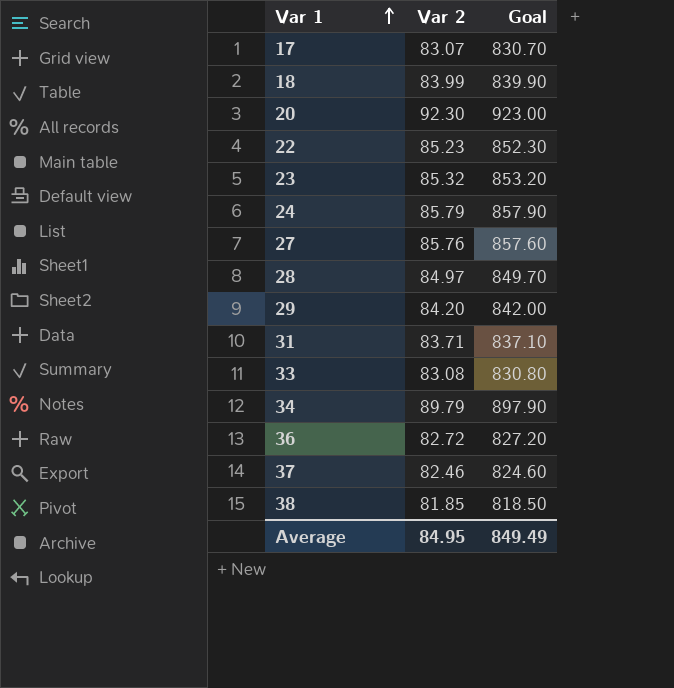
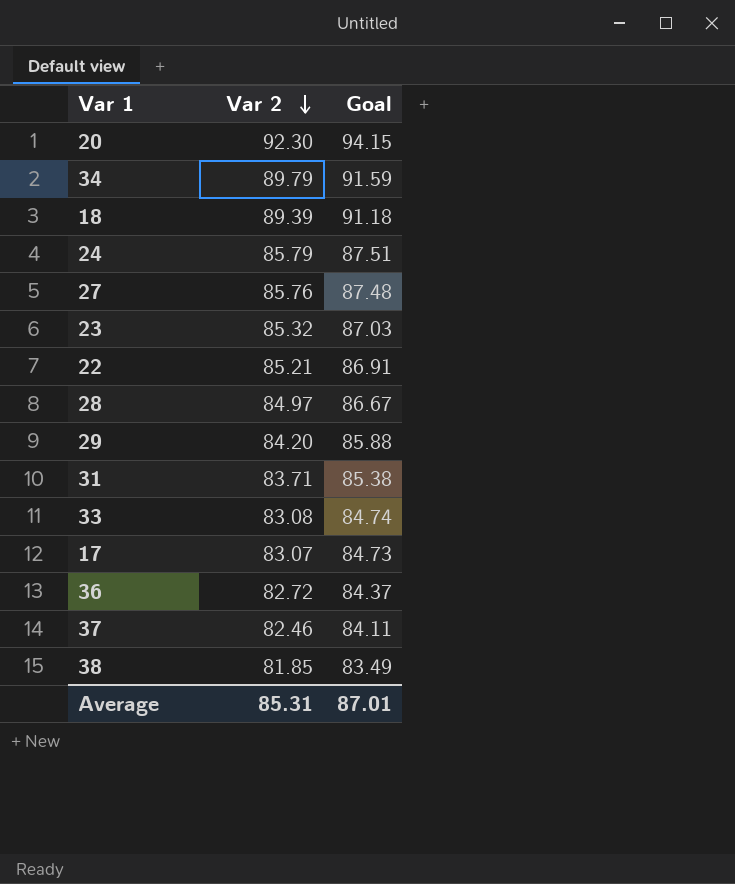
row order: Var 1 ascending -> Var 2 descending
column Goal | formula: [Var 2] * 10 -> [Var 2] * 1.02
18 | Var 2: 83.99 -> 89.39
22 | Var 2: 85.23 -> 85.21
Average | Var 2: 84.95 -> 85.31
Average | Goal: 849.49 -> 87.01

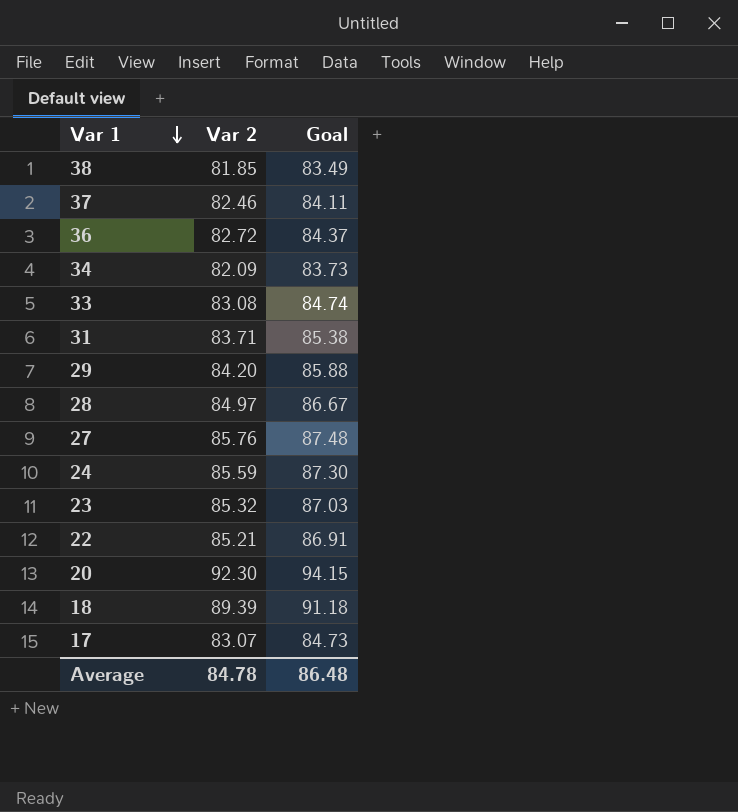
row order: Var 2 descending -> Var 1 descending
34 | Var 2: 89.79 -> 82.09
34 | Goal: 91.59 -> 83.73
24 | Var 2: 85.79 -> 85.59
24 | Goal: 87.51 -> 87.30
Average | Var 2: 85.31 -> 84.78
Average | Goal: 87.01 -> 86.48

